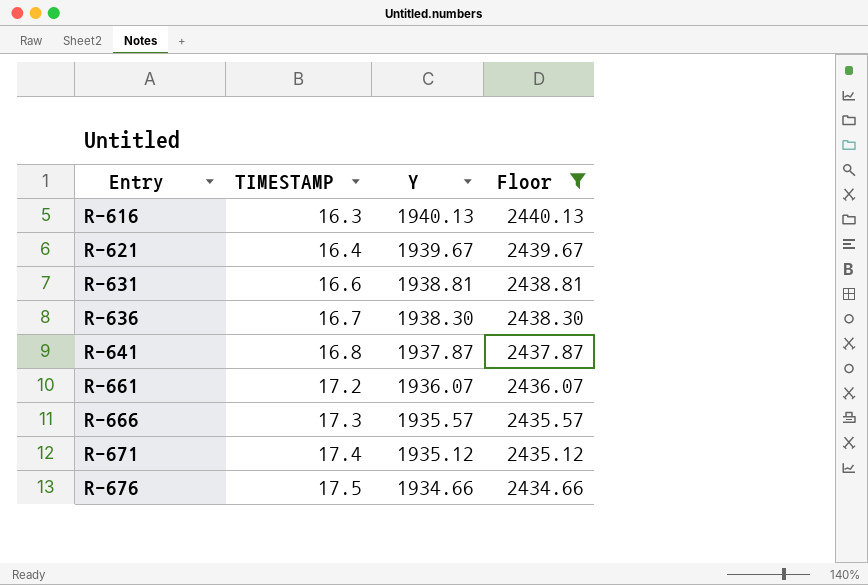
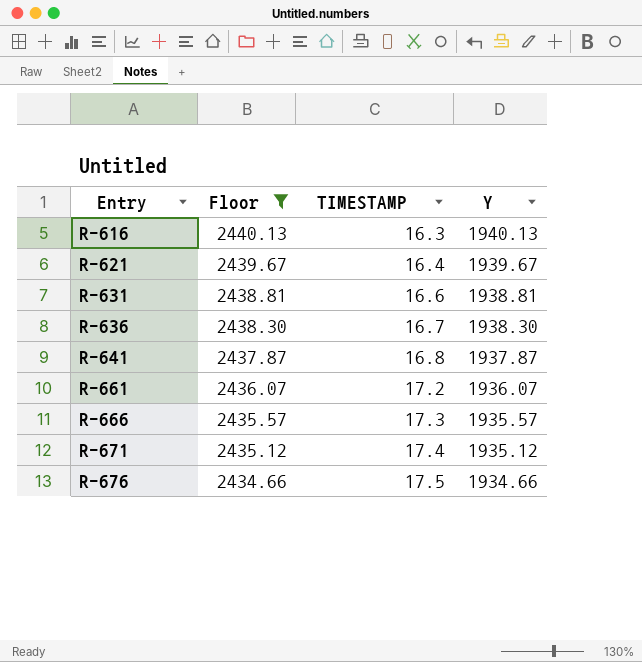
column Floor | position: 4 -> 2

